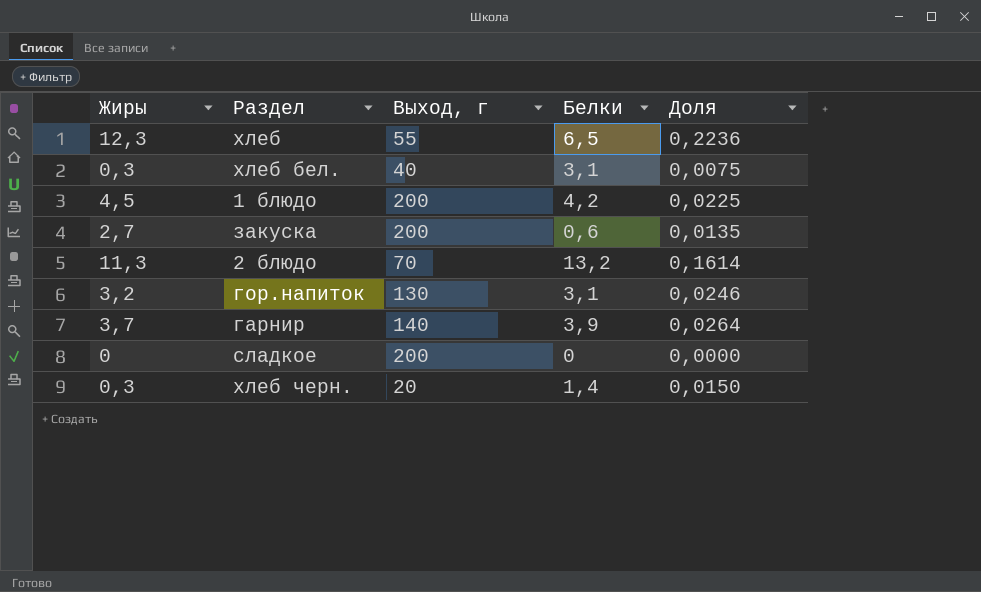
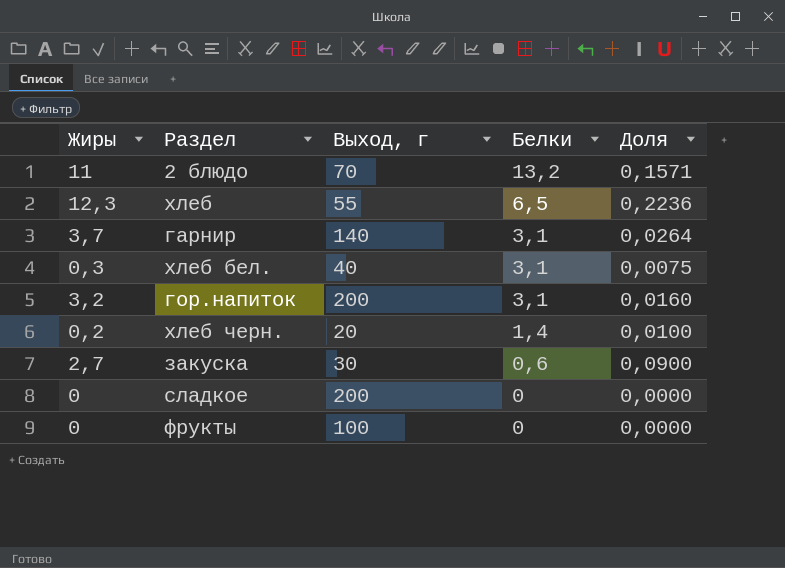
row order: none -> Белки descending
row 1 блюдо: 4,5 | 200 | 4,2 | 0,0225 -> none
2 блюдо | Жиры: 11,3 -> 11
2 блюдо | Доля: 0,1614 -> 0,1571
гарнир | Белки: 3,9 -> 3,1
гор.напиток | Выход, г: 130 -> 200
гор.напиток | Доля: 0,0246 -> 0,0160
хлеб черн. | Жиры: 0,3 -> 0,2
хлеб черн. | Доля: 0,0150 -> 0,0100
закуска | Выход, г: 200 -> 30
закуска | Доля: 0,0135 -> 0,0900
row фрукты: none -> 0 | 100 | 0 | 0,0000

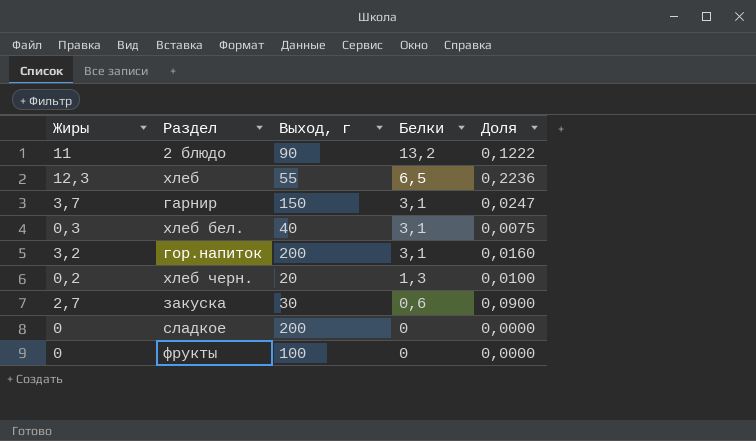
2 блюдо | Выход, г: 70 -> 90
2 блюдо | Доля: 0,1571 -> 0,1222
гарнир | Выход, г: 140 -> 150
гарнир | Доля: 0,0264 -> 0,0247
хлеб черн. | Белки: 1,4 -> 1,3

